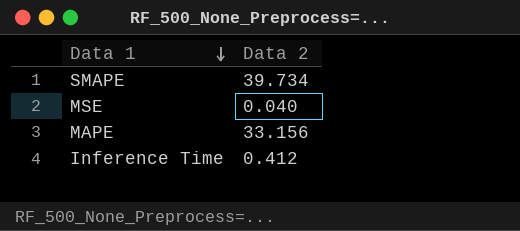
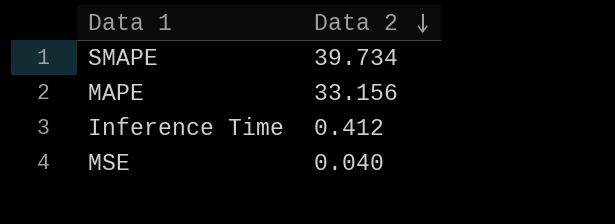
row order: Data 1 descending -> Data 2 descending

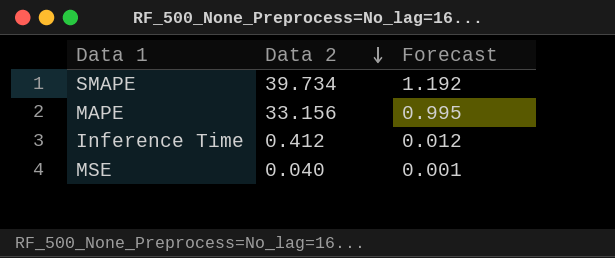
column Forecast | formula: none -> [Data 2] * 0.03

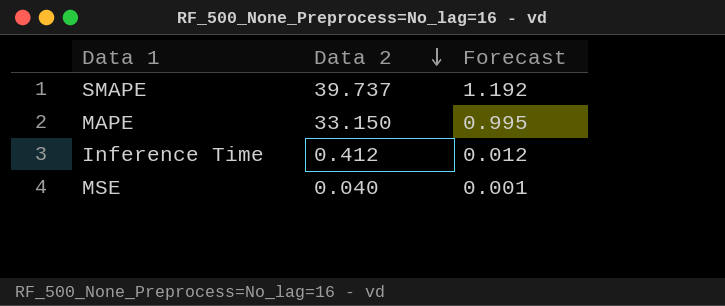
SMAPE | Data 2: 39.734 -> 39.737
MAPE | Data 2: 33.156 -> 33.150

